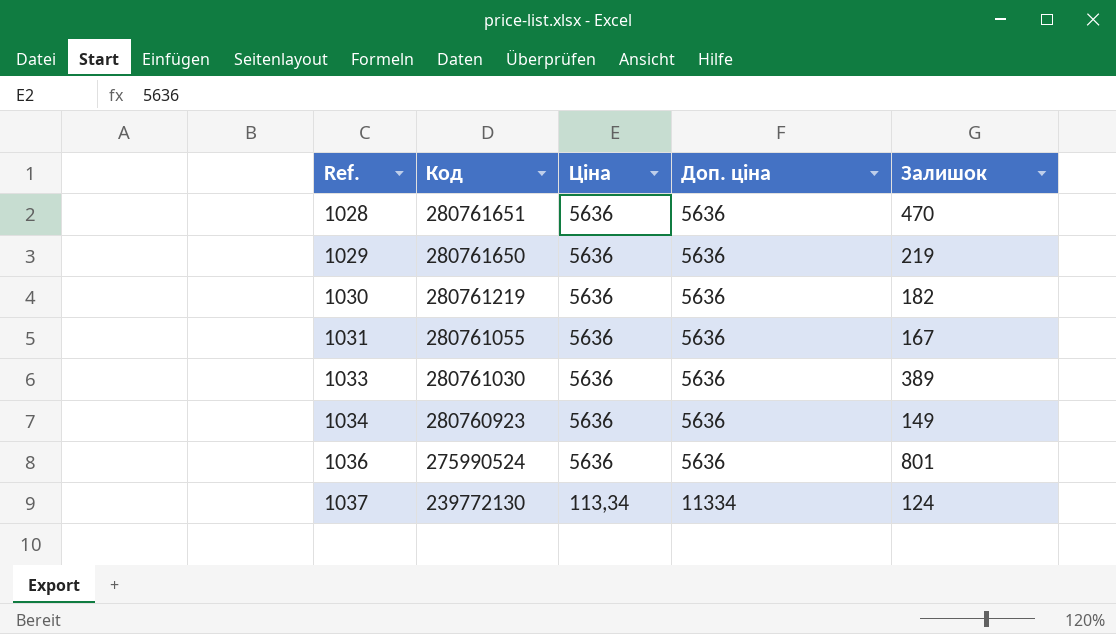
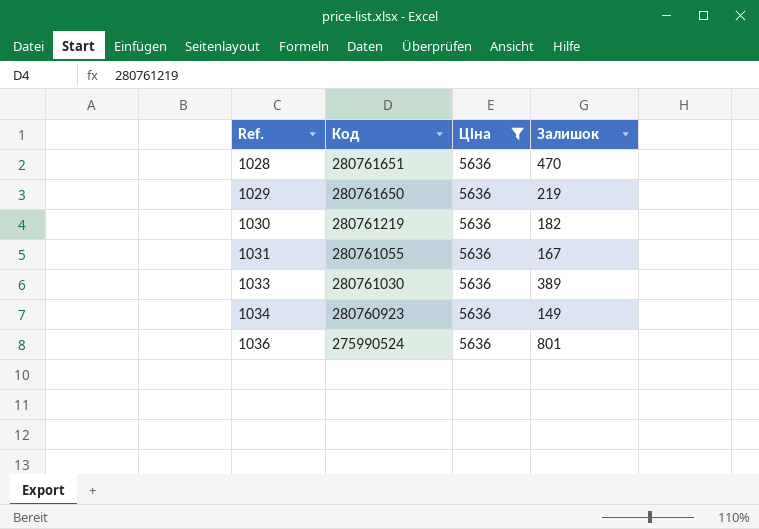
filter: none -> Ціна = 5636
column Доп. ціна | position: 4 -> none

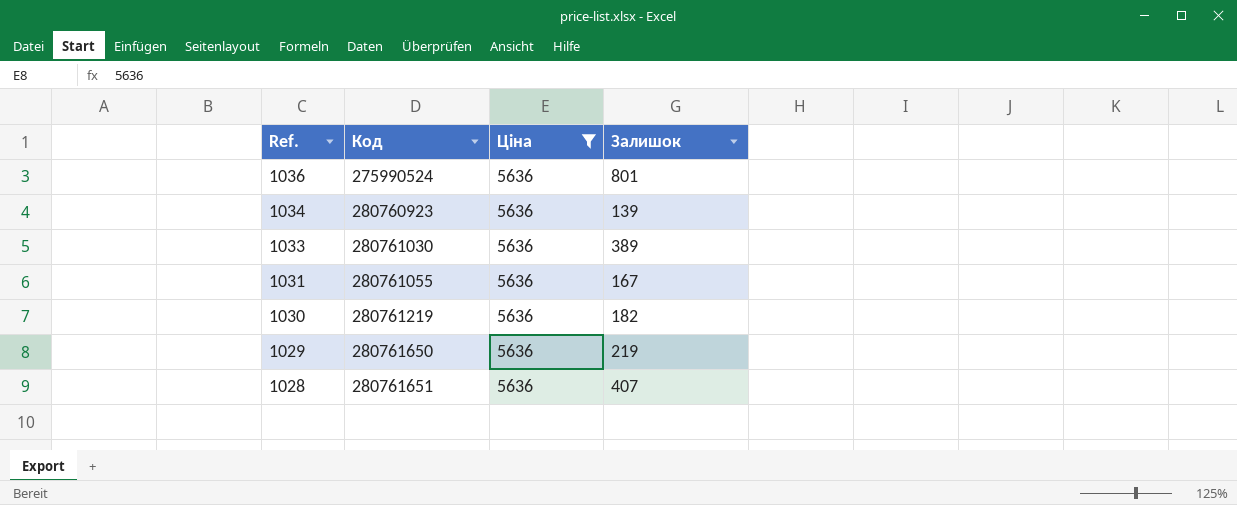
row order: Ref. ascending -> Ref. descending
1034 | Залишок: 149 -> 139
1028 | Залишок: 470 -> 407

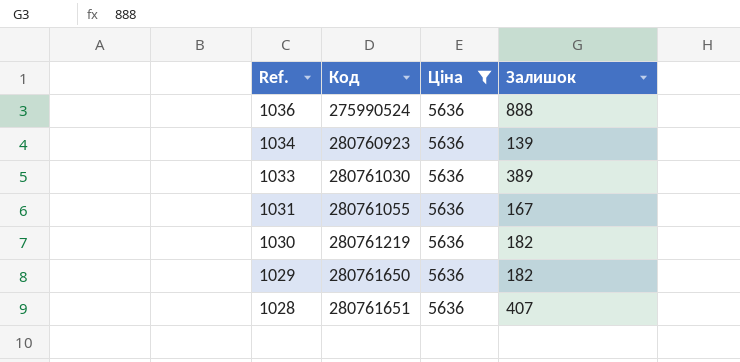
1036 | Залишок: 801 -> 888
1029 | Залишок: 219 -> 182

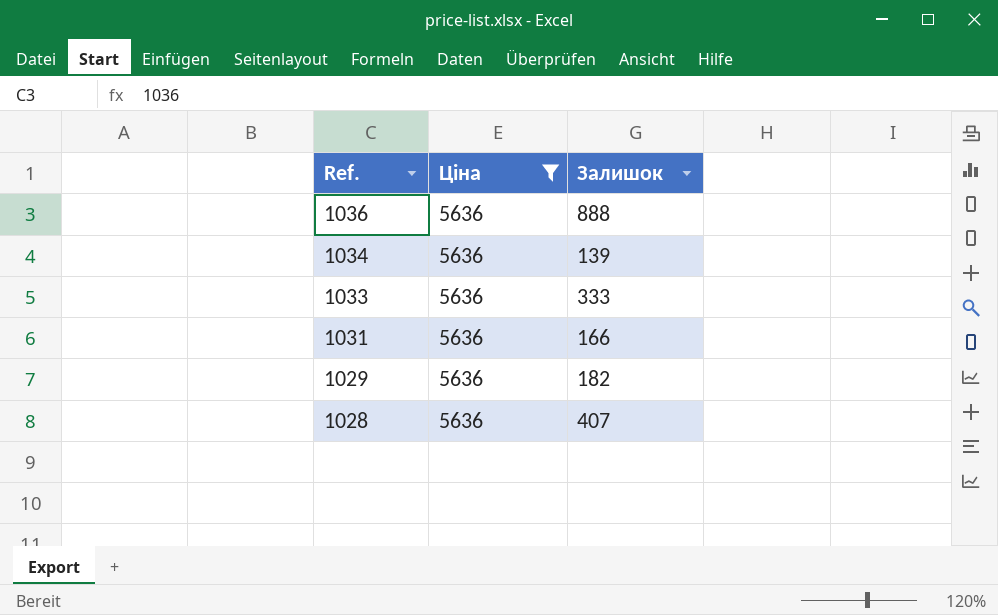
column Код | position: 2 -> none
row 1030: 280761219 | 5636 | 182 -> none
1033 | Залишок: 389 -> 333
1031 | Залишок: 167 -> 166

